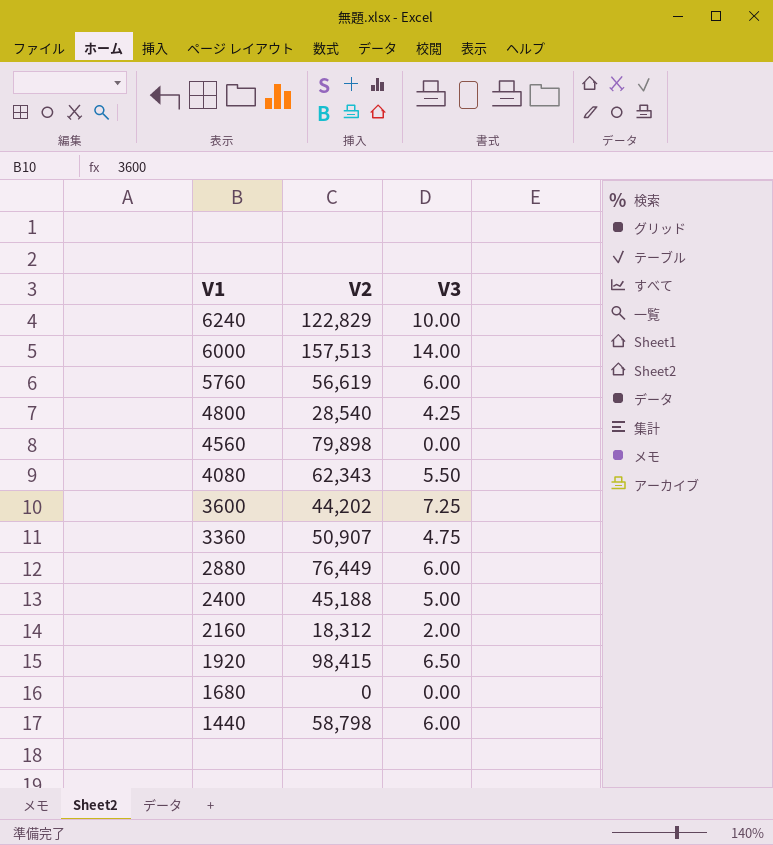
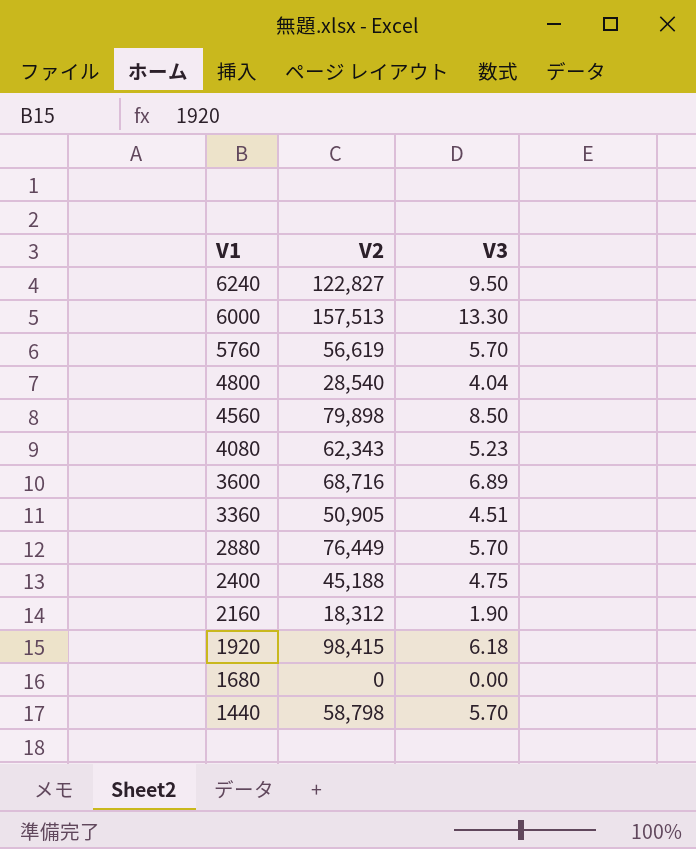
6240 | V2: 122,829 -> 122,827
6240 | V3: 10.00 -> 9.50
6000 | V3: 14.00 -> 13.30
5760 | V3: 6.00 -> 5.70
4800 | V3: 4.25 -> 4.04
4560 | V3: 0.00 -> 8.50
4080 | V3: 5.50 -> 5.23
3600 | V2: 44,202 -> 68,716
3600 | V3: 7.25 -> 6.89
3360 | V2: 50,907 -> 50,905
3360 | V3: 4.75 -> 4.51
2880 | V3: 6.00 -> 5.70
2400 | V3: 5.00 -> 4.75
2160 | V3: 2.00 -> 1.90
1920 | V3: 6.50 -> 6.18
1440 | V3: 6.00 -> 5.70

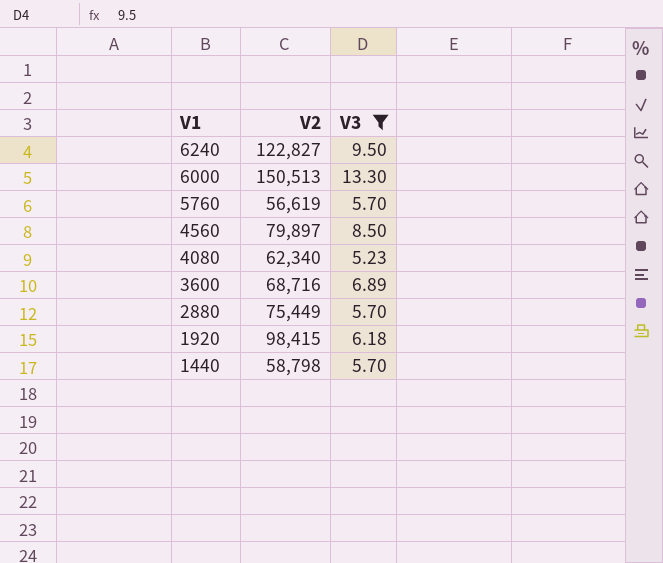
filter: none -> V3 >= 5.23
6000 | V2: 157,513 -> 150,513
4560 | V2: 79,898 -> 79,897
4080 | V2: 62,343 -> 62,340
2880 | V2: 76,449 -> 75,449

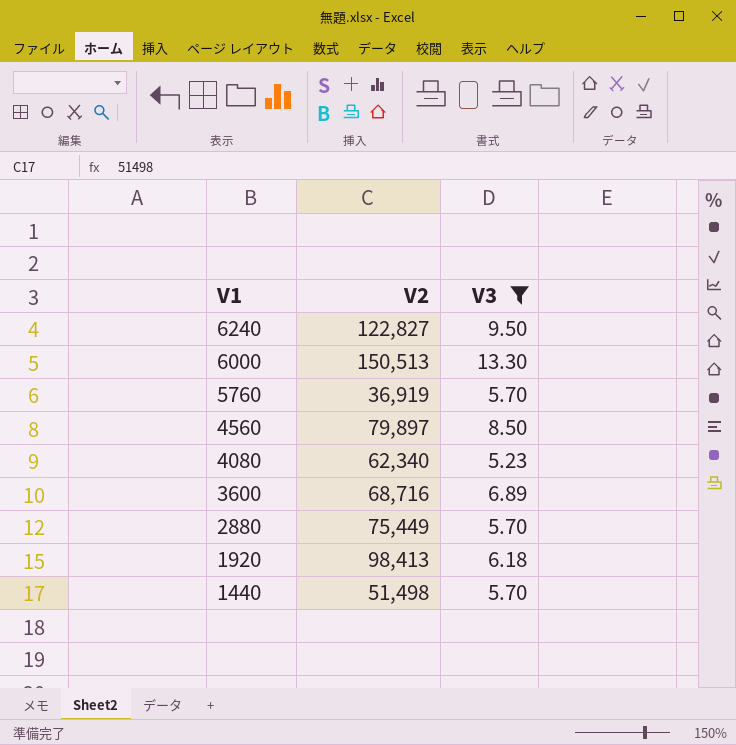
5760 | V2: 56,619 -> 36,919
1920 | V2: 98,415 -> 98,413
1440 | V2: 58,798 -> 51,498

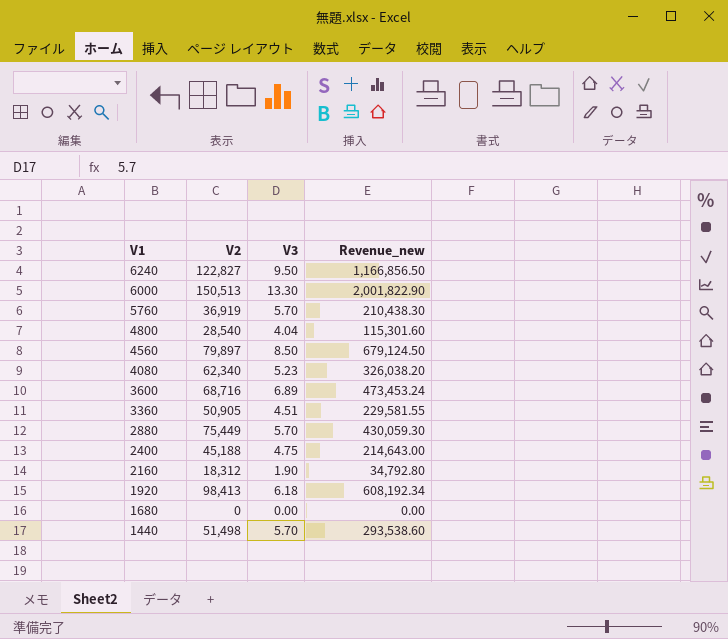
filter: V3 >= 5.23 -> none
column Revenue_new | formula: none -> [V2] * [V3]

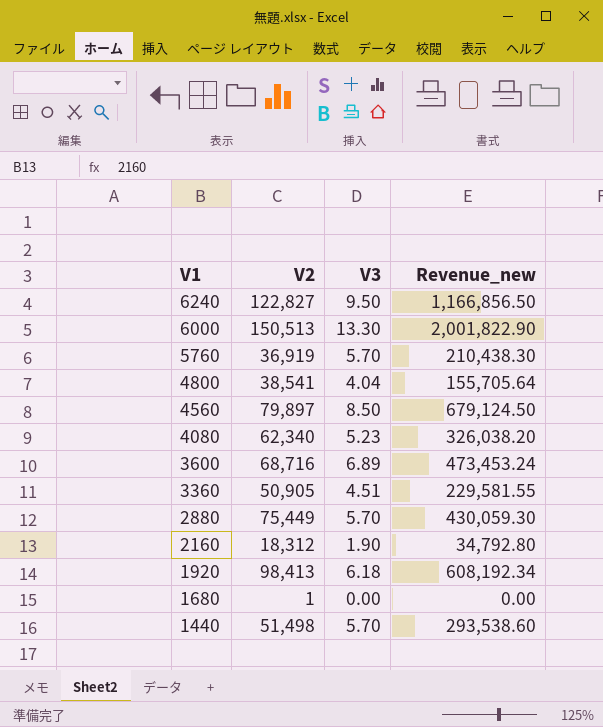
row 2400: 45,188 | 4.75 | 214,643.00 -> none
4800 | V2: 28,540 -> 38,541
4800 | Revenue_new: 115,301.60 -> 155,705.64
1680 | V2: 0 -> 1

